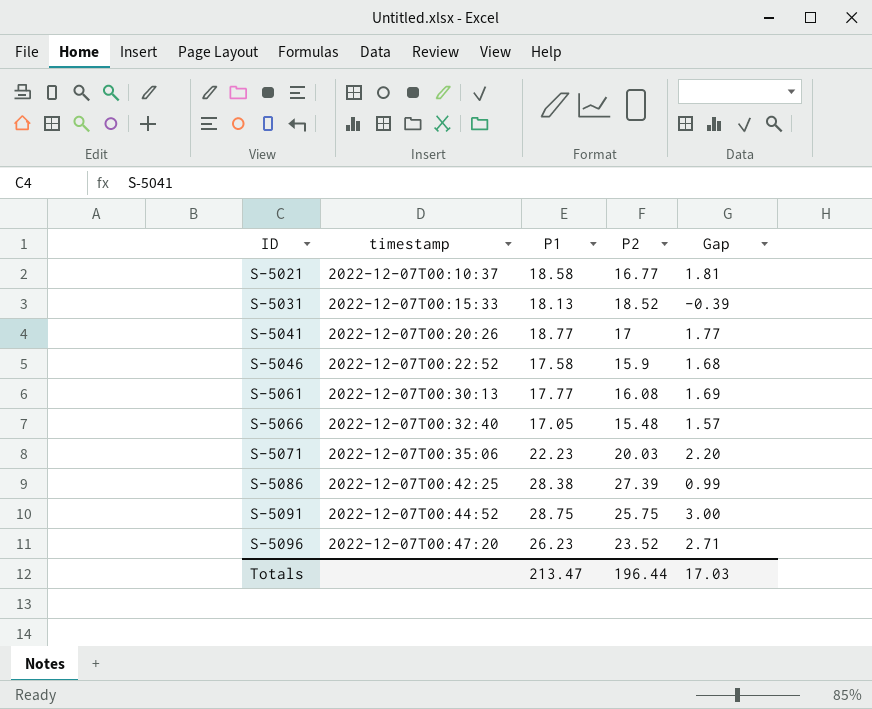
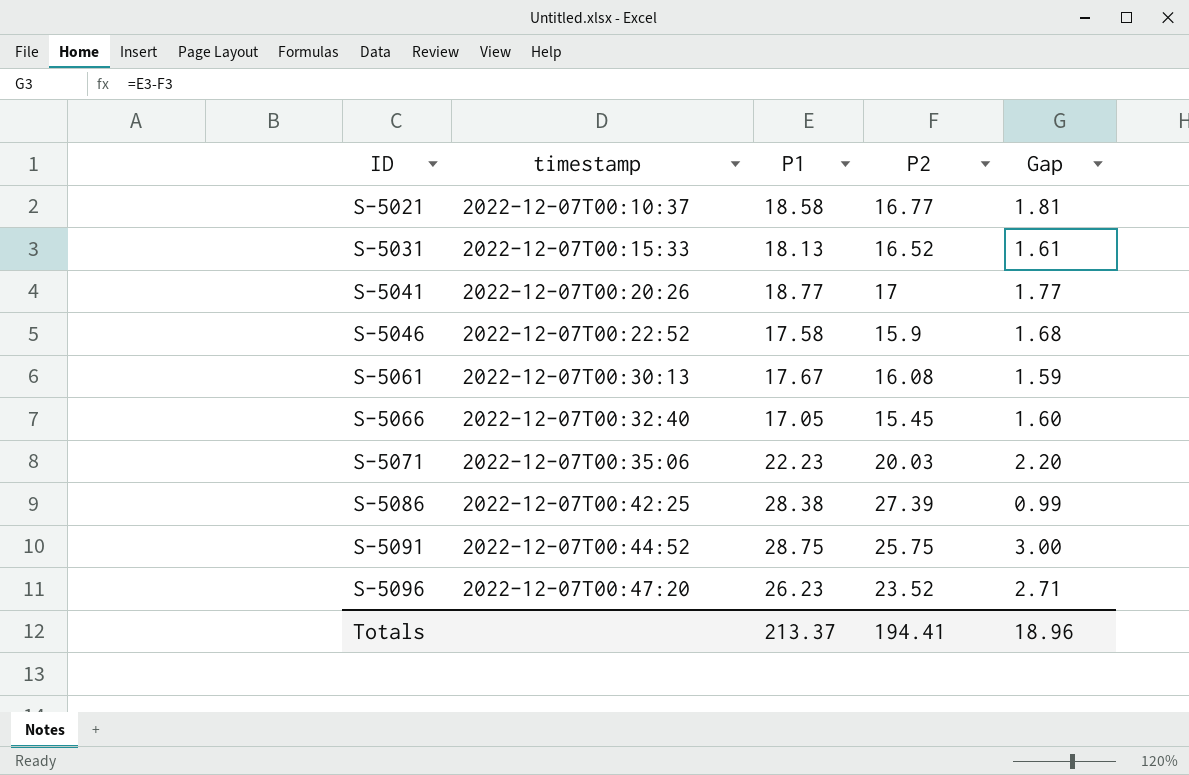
S-5031 | P2: 18.52 -> 16.52
S-5031 | Gap: -0.39 -> 1.61
S-5061 | P1: 17.77 -> 17.67
S-5061 | Gap: 1.69 -> 1.59
S-5066 | P2: 15.48 -> 15.45
S-5066 | Gap: 1.57 -> 1.60
Totals | P1: 213.47 -> 213.37
Totals | P2: 196.44 -> 194.41
Totals | Gap: 17.03 -> 18.96

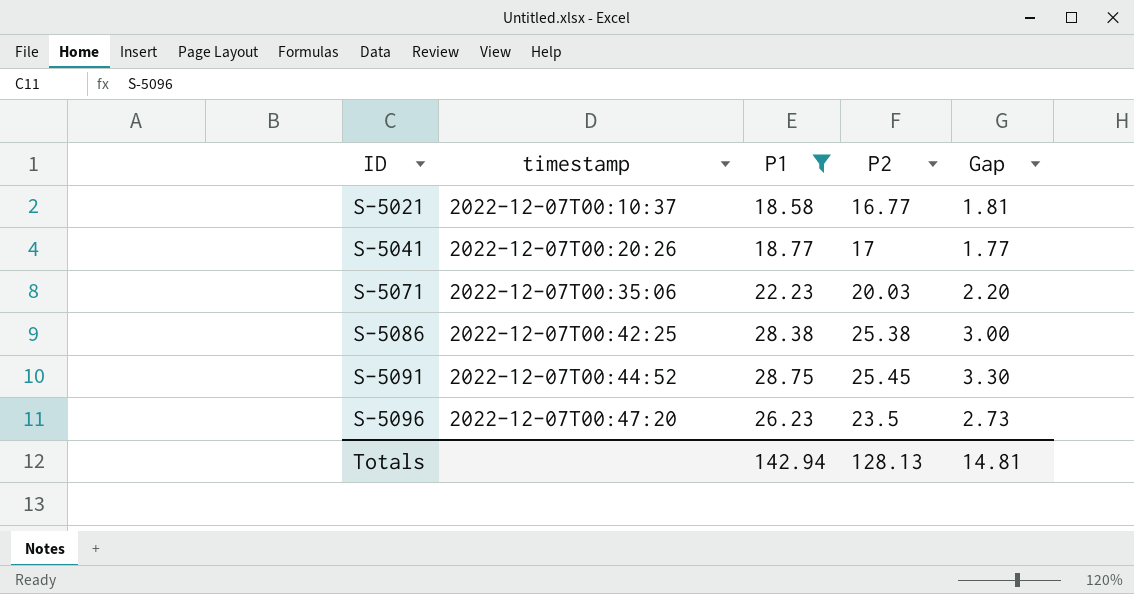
filter: none -> P1 >= 18.58
S-5086 | P2: 27.39 -> 25.38
S-5086 | Gap: 0.99 -> 3.00
S-5091 | P2: 25.75 -> 25.45
S-5091 | Gap: 3.00 -> 3.30
S-5096 | P2: 23.52 -> 23.5
S-5096 | Gap: 2.71 -> 2.73
Totals | P1: 213.37 -> 142.94
Totals | P2: 194.41 -> 128.13
Totals | Gap: 18.96 -> 14.81

